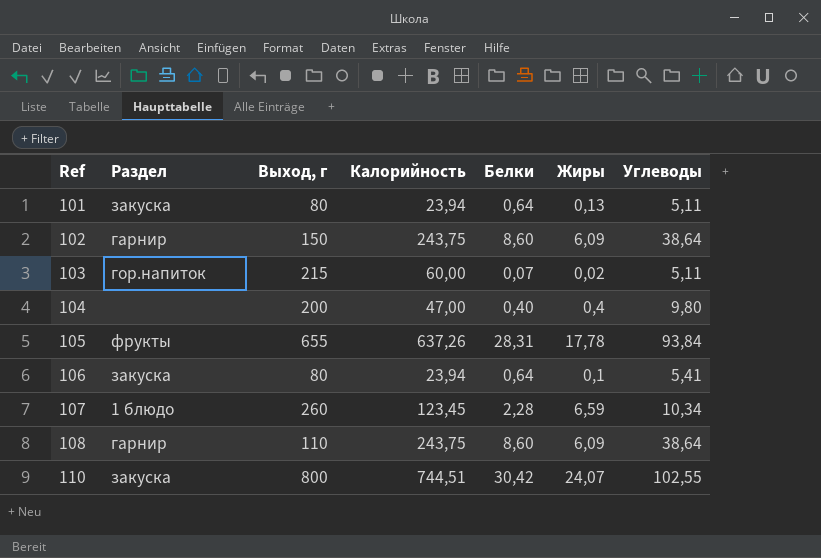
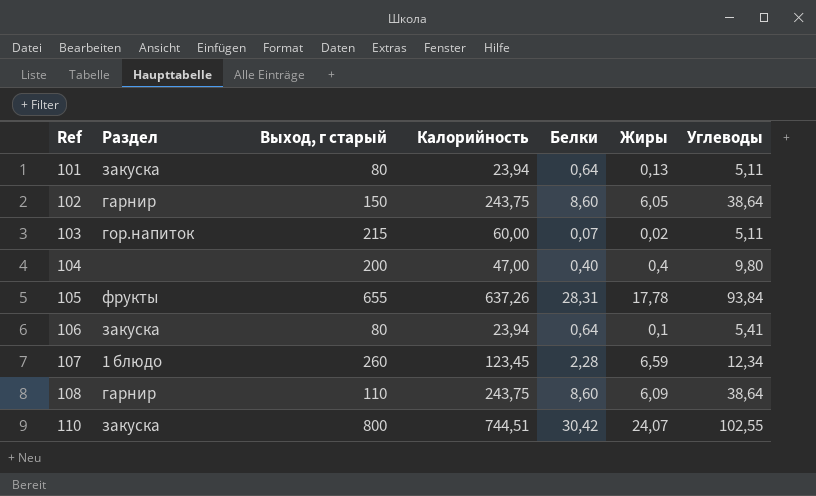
column name: Выход, г -> Выход, г старый
102 | Жиры: 6,09 -> 6,05
107 | Углеводы: 10,34 -> 12,34

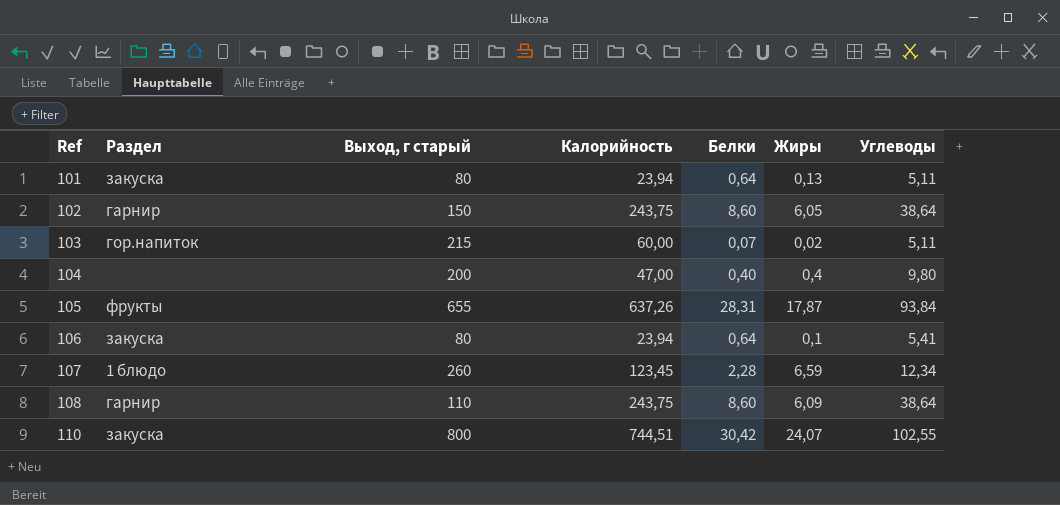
105 | Жиры: 17,78 -> 17,87

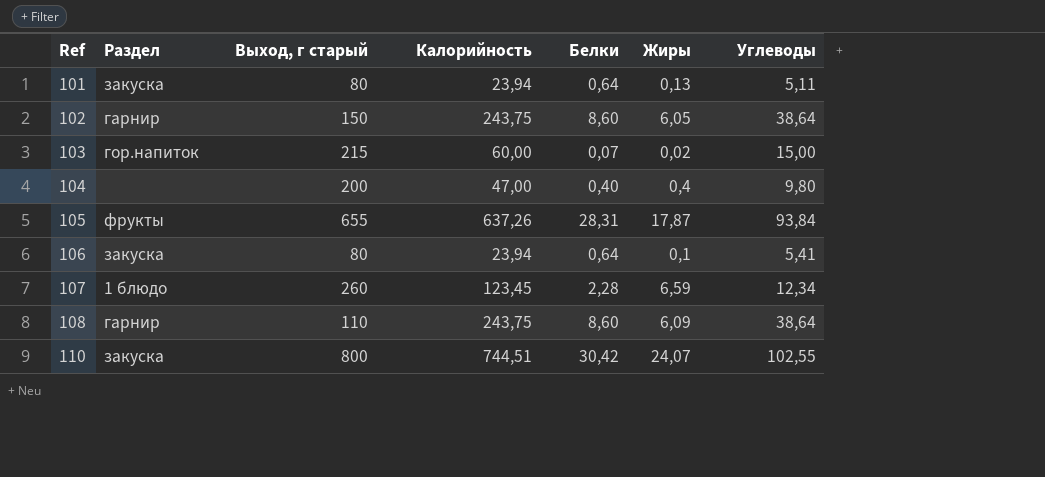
103 | Углеводы: 5,11 -> 15,00

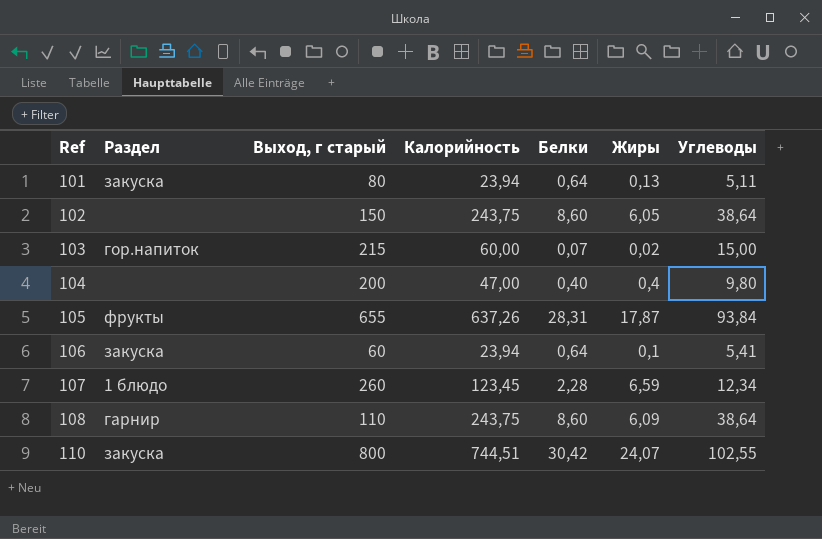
102 | Раздел: гарнир -> none
106 | Выход, г старый: 80 -> 60

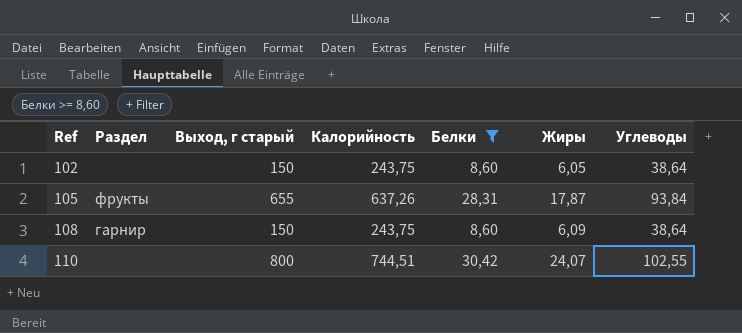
filter: none -> Белки >= 8,60
108 | Выход, г старый: 110 -> 150
110 | Раздел: закуска -> none

